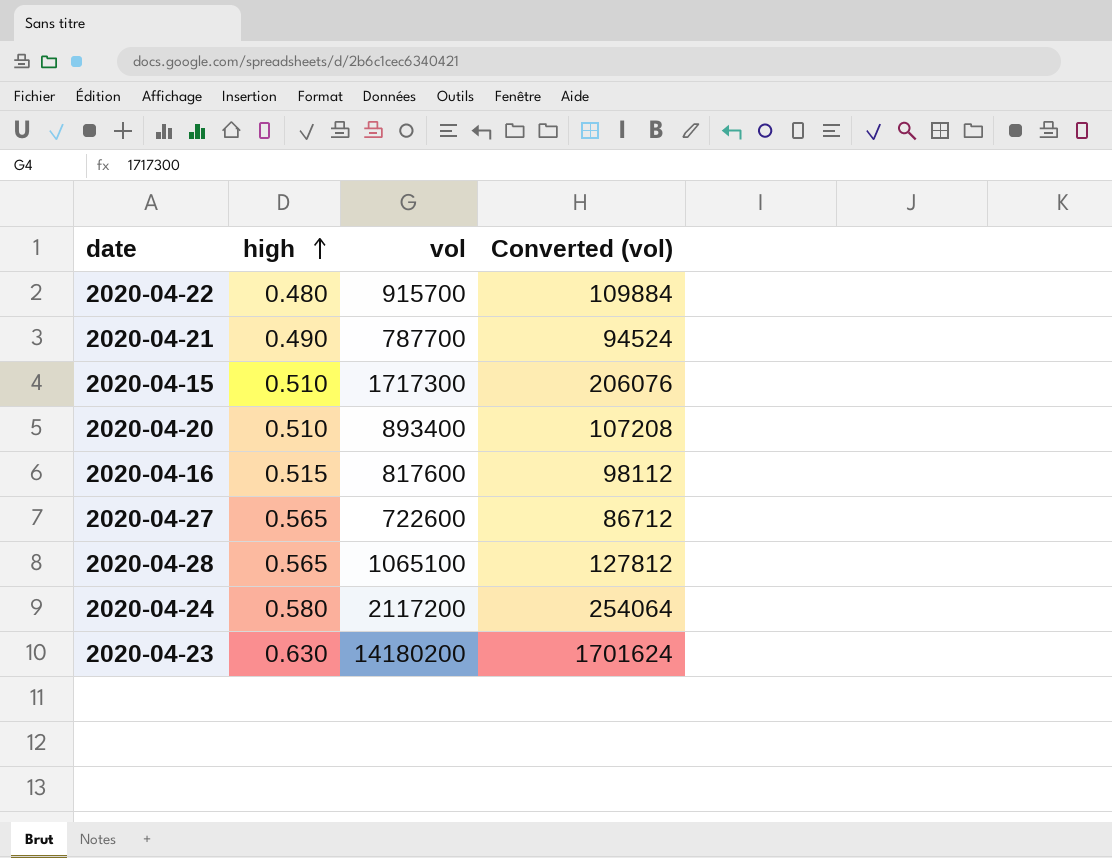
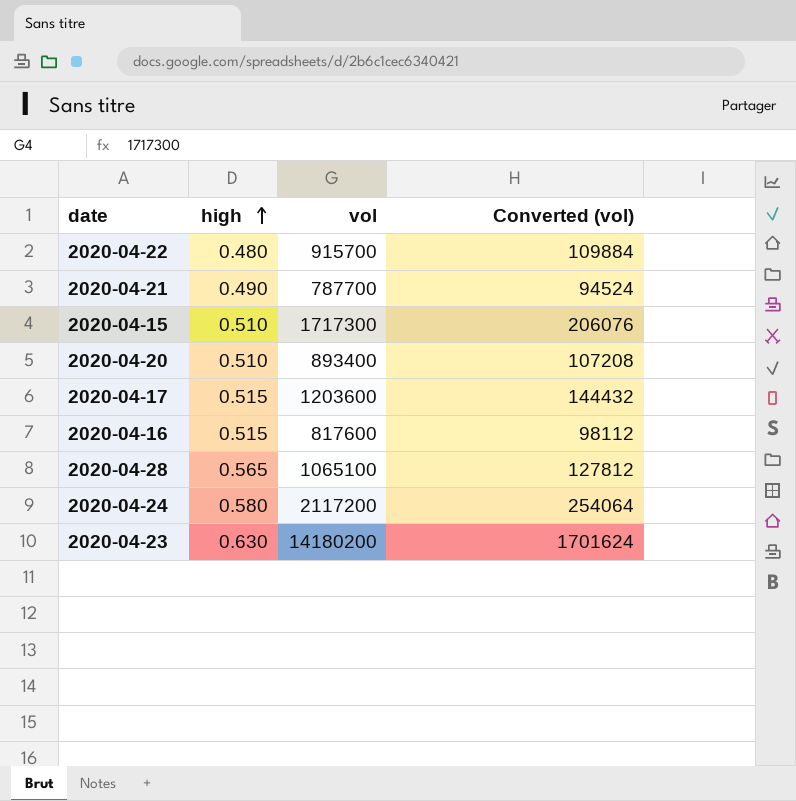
row 2020-04-27: 0.565 | 722600 | 86712 -> none
row 2020-04-17: none -> 0.515 | 1203600 | 144432

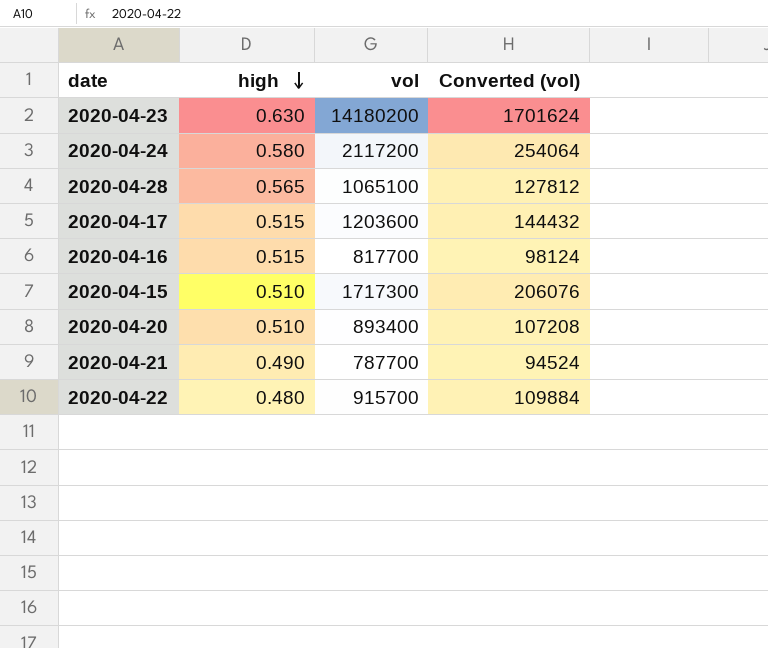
row order: high ascending -> high descending
2020-04-16 | vol: 817600 -> 817700
2020-04-16 | Converted (vol): 98112 -> 98124

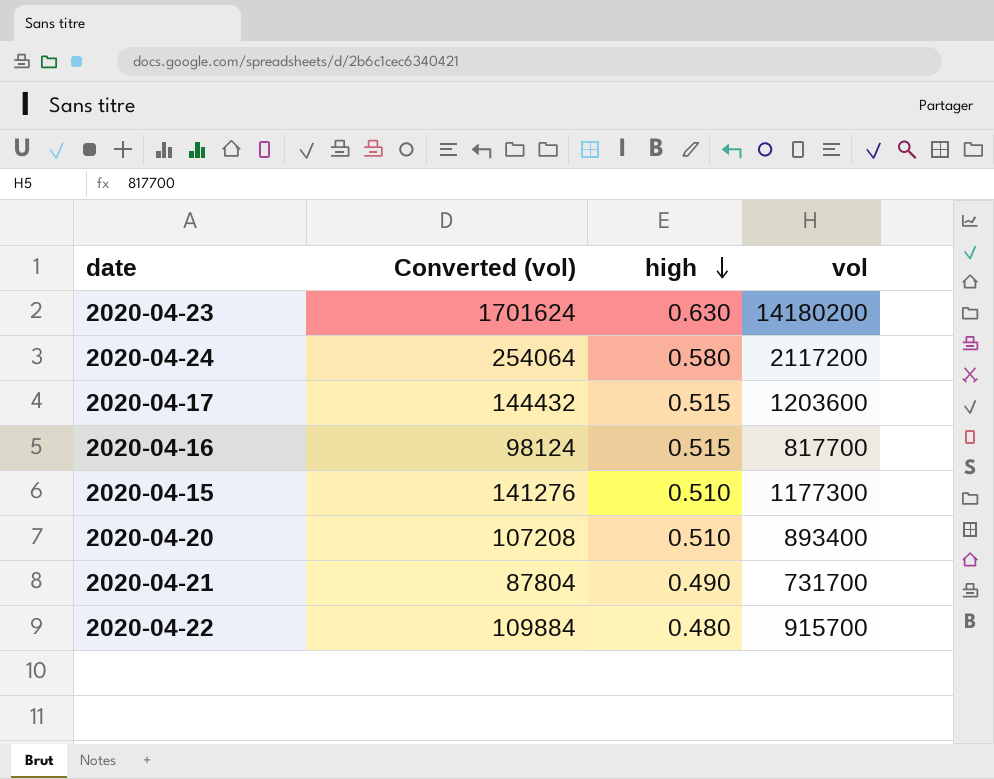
column Converted (vol) | position: 4 -> 2
row 2020-04-28: 0.565 | 1065100 | 127812 -> none
2020-04-15 | Converted (vol): 206076 -> 141276
2020-04-15 | vol: 1717300 -> 1177300
2020-04-21 | Converted (vol): 94524 -> 87804
2020-04-21 | vol: 787700 -> 731700

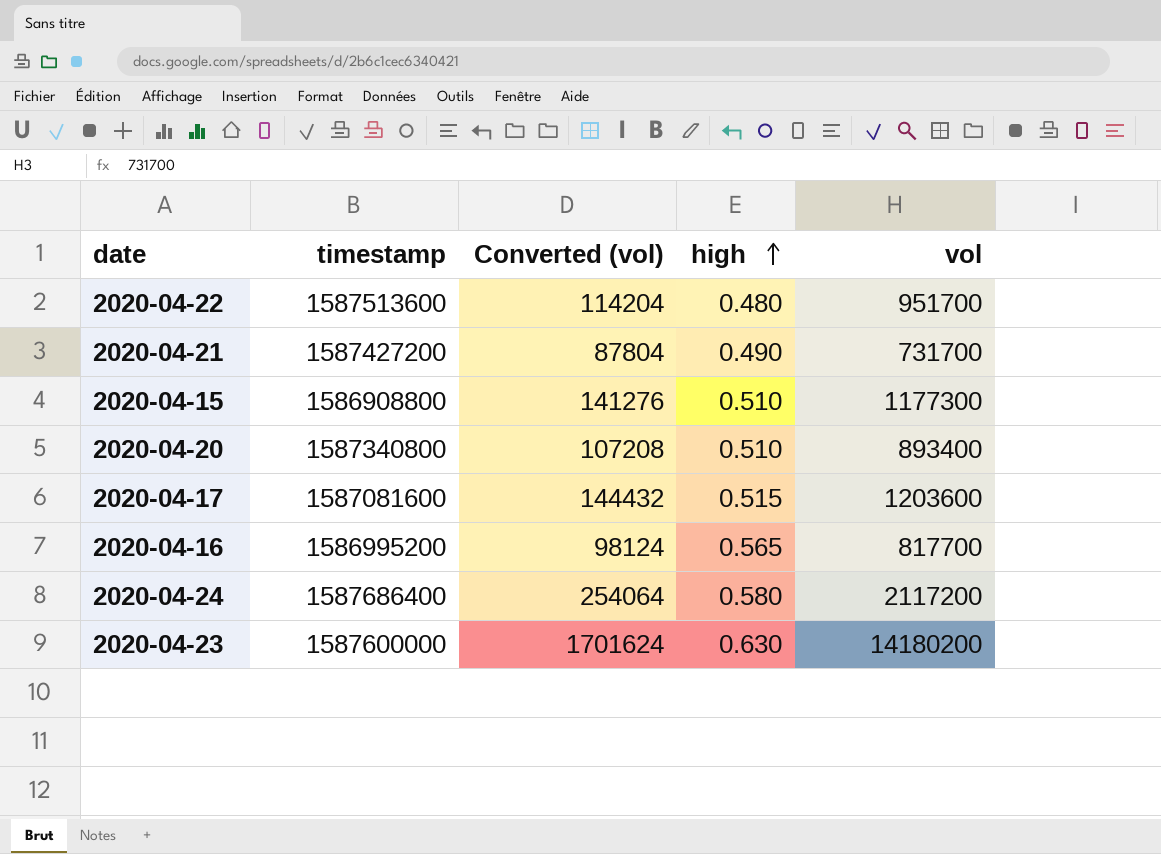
row order: high descending -> high ascending
column timestamp | position: none -> 2
2020-04-22 | Converted (vol): 109884 -> 114204
2020-04-22 | vol: 915700 -> 951700
2020-04-16 | high: 0.515 -> 0.565

